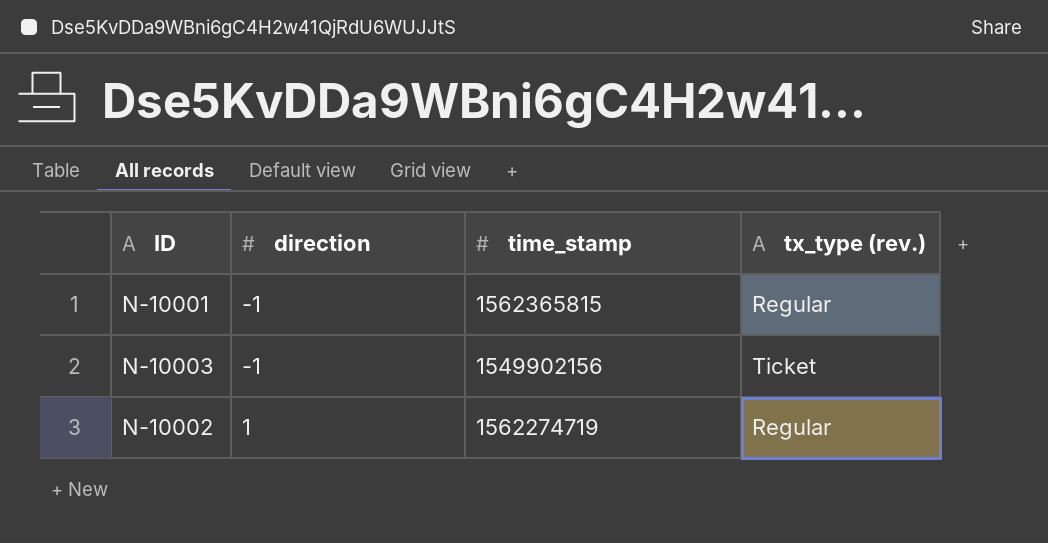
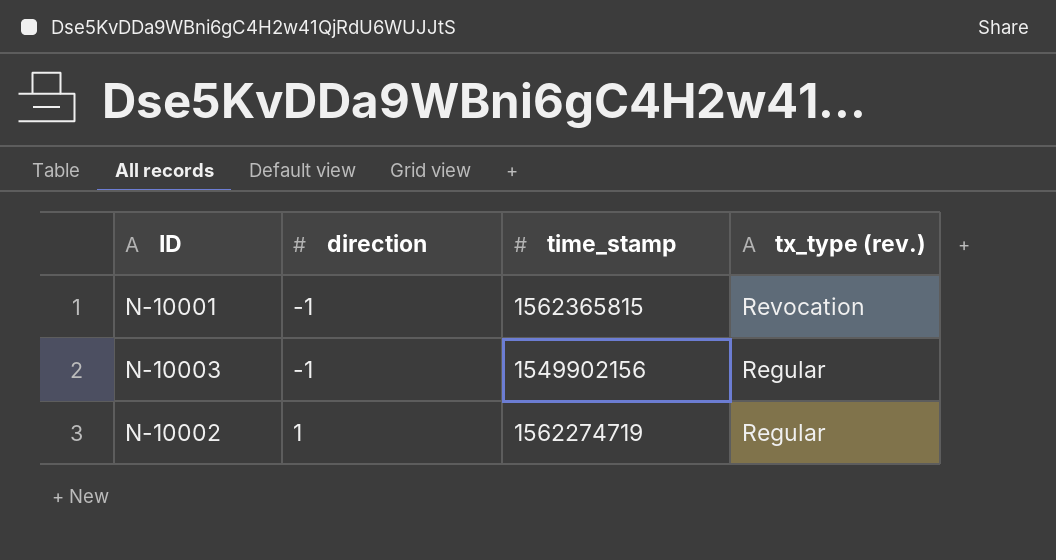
N-10001 | tx_type (rev.): Regular -> Revocation
N-10003 | tx_type (rev.): Ticket -> Regular

